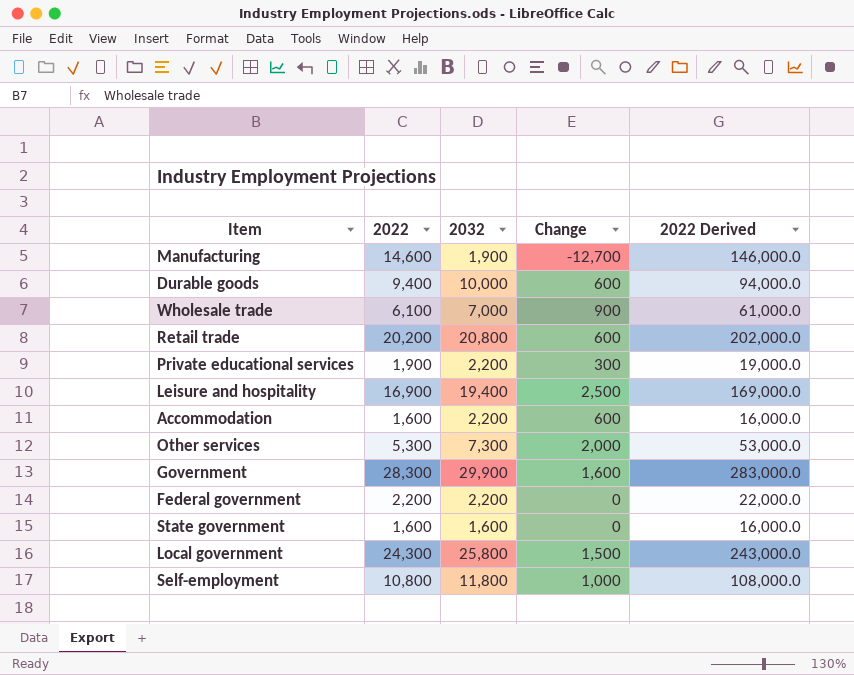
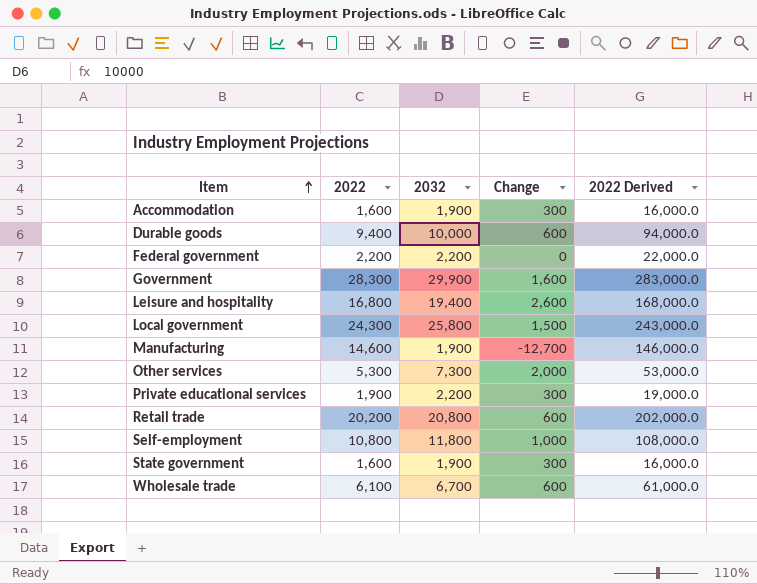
row order: none -> Item ascending
Accommodation | 2032: 2,200 -> 1,900
Accommodation | Change: 600 -> 300
Leisure and hospitality | 2022: 16,900 -> 16,800
Leisure and hospitality | Change: 2,500 -> 2,600
Leisure and hospitality | 2022 Derived: 169,000.0 -> 168,000.0
State government | 2032: 1,600 -> 1,900
State government | Change: 0 -> 300
Wholesale trade | 2032: 7,000 -> 6,700
Wholesale trade | Change: 900 -> 600

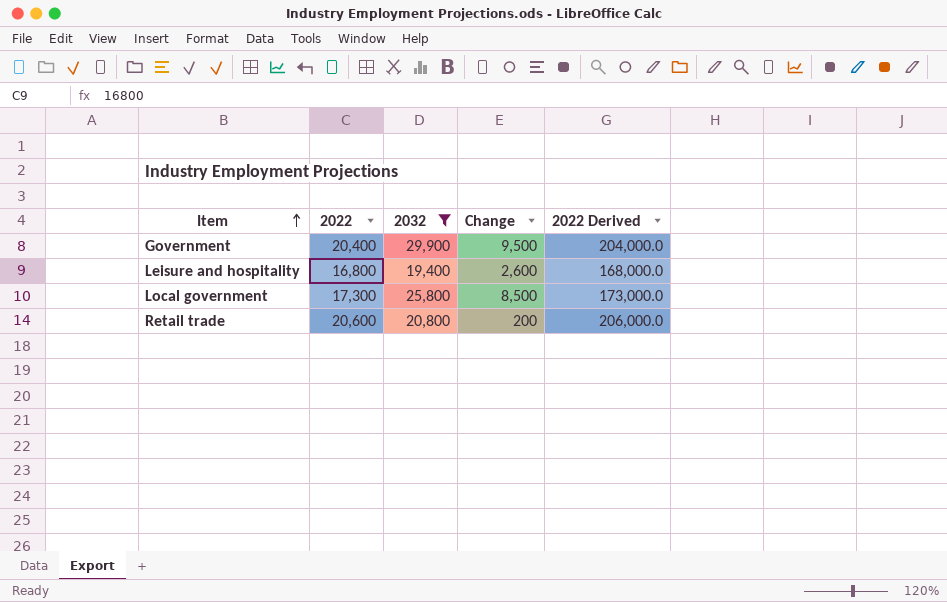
filter: none -> 2032 >= 19,400
Government | 2022: 28,300 -> 20,400
Government | Change: 1,600 -> 9,500
Government | 2022 Derived: 283,000.0 -> 204,000.0
Local government | 2022: 24,300 -> 17,300
Local government | Change: 1,500 -> 8,500
Local government | 2022 Derived: 243,000.0 -> 173,000.0
Retail trade | 2022: 20,200 -> 20,600
Retail trade | Change: 600 -> 200
Retail trade | 2022 Derived: 202,000.0 -> 206,000.0

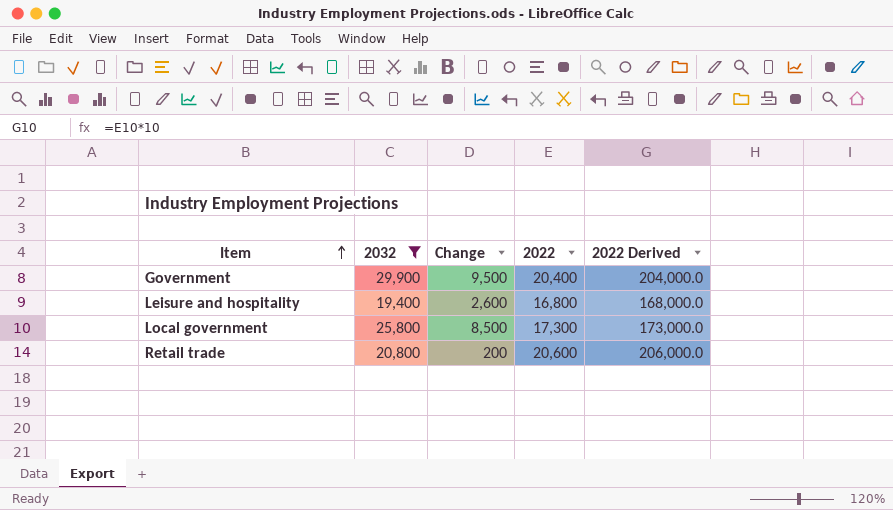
column 2022 | position: 2 -> 4

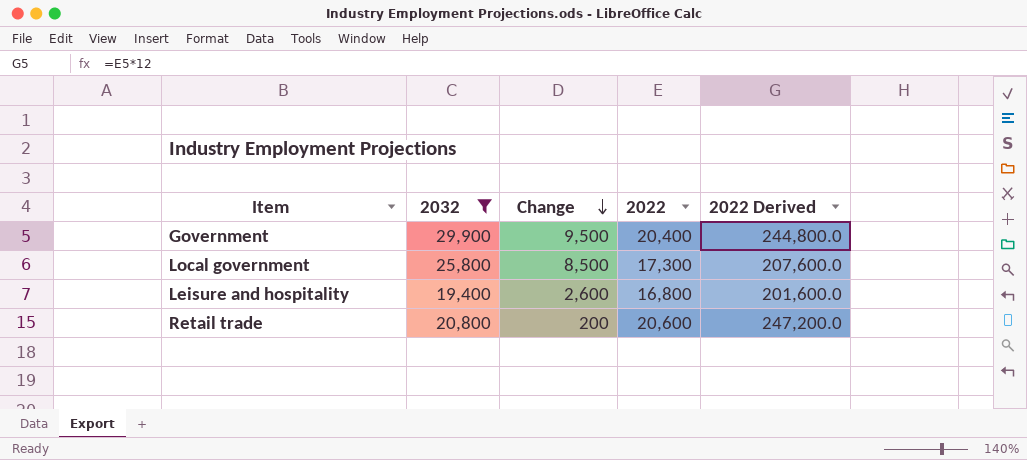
row order: Item ascending -> Change descending
column 2022 Derived | formula: [2022] * 10 -> [2022] * 12

